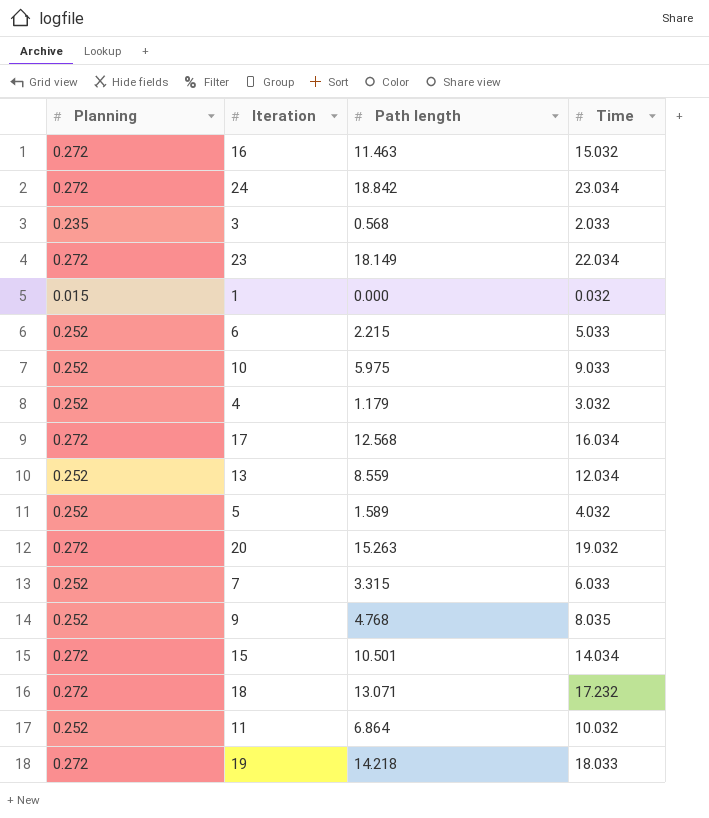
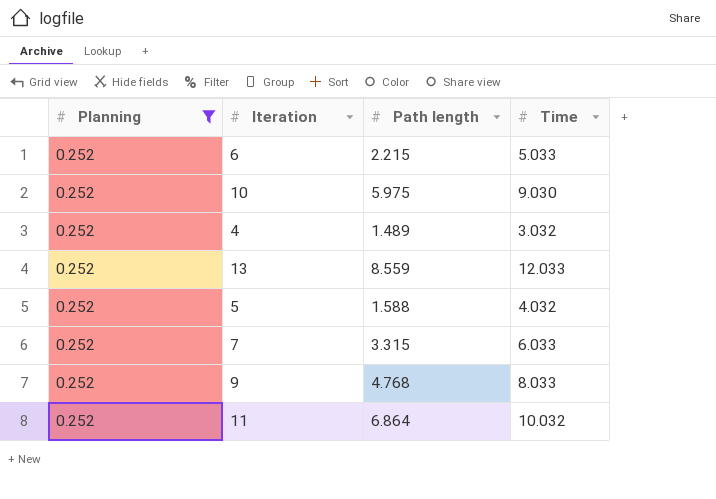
filter: none -> Planning = 0.252
10 | Time: 9.033 -> 9.030
4 | Path length: 1.179 -> 1.489
13 | Time: 12.034 -> 12.033
5 | Path length: 1.589 -> 1.588
9 | Time: 8.035 -> 8.033

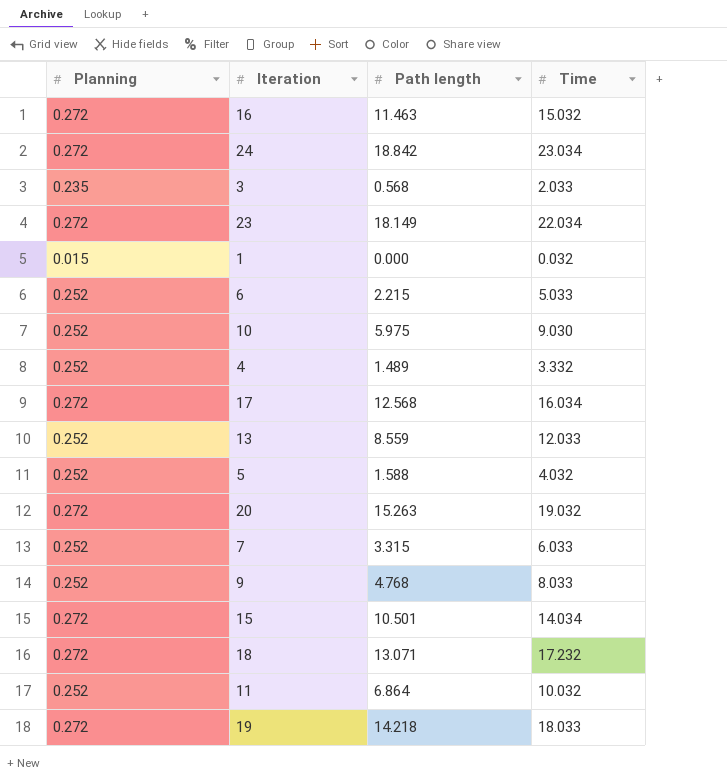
filter: Planning = 0.252 -> none
4 | Time: 3.032 -> 3.332

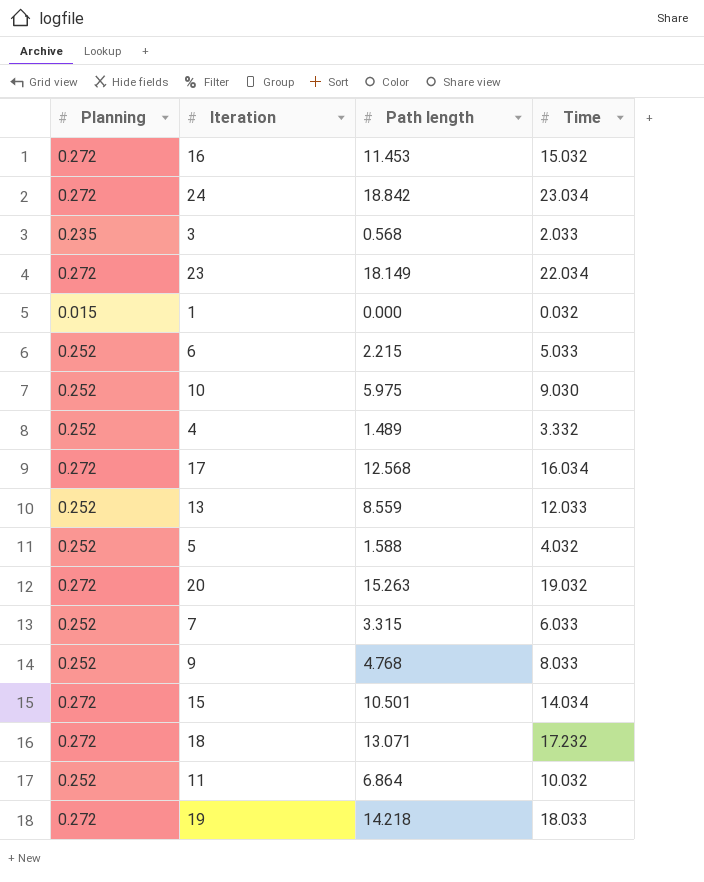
16 | Path length: 11.463 -> 11.453

